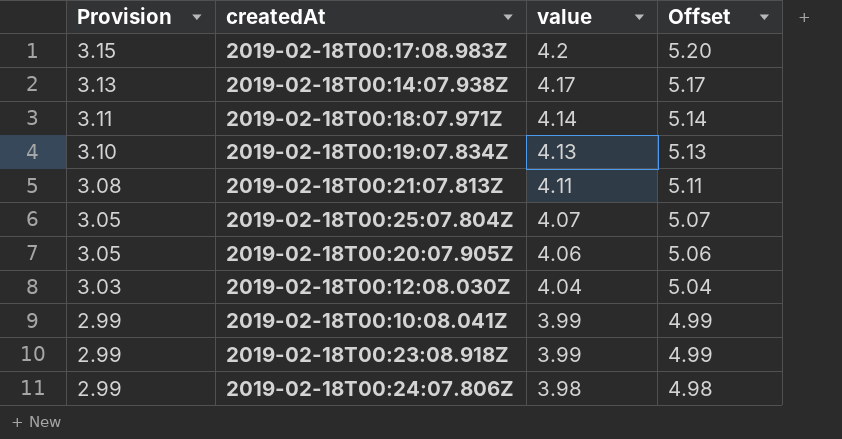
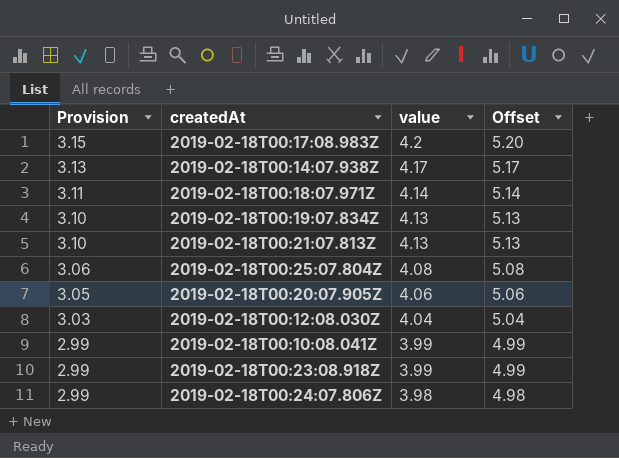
2019-02-18T00:21:07.813Z | Provision: 3.08 -> 3.10
2019-02-18T00:21:07.813Z | value: 4.11 -> 4.13
2019-02-18T00:21:07.813Z | Offset: 5.11 -> 5.13
2019-02-18T00:25:07.804Z | Provision: 3.05 -> 3.06
2019-02-18T00:25:07.804Z | value: 4.07 -> 4.08
2019-02-18T00:25:07.804Z | Offset: 5.07 -> 5.08

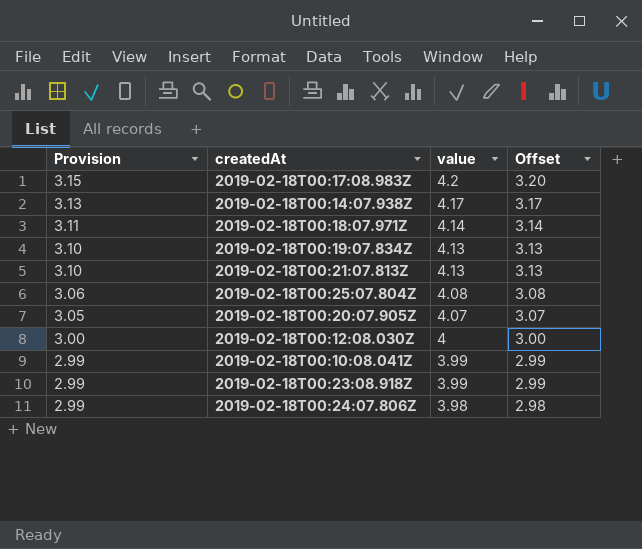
column Offset | formula: [value] + 1 -> [value] - 1
2019-02-18T00:20:07.905Z | value: 4.06 -> 4.07
2019-02-18T00:12:08.030Z | Provision: 3.03 -> 3.00
2019-02-18T00:12:08.030Z | value: 4.04 -> 4

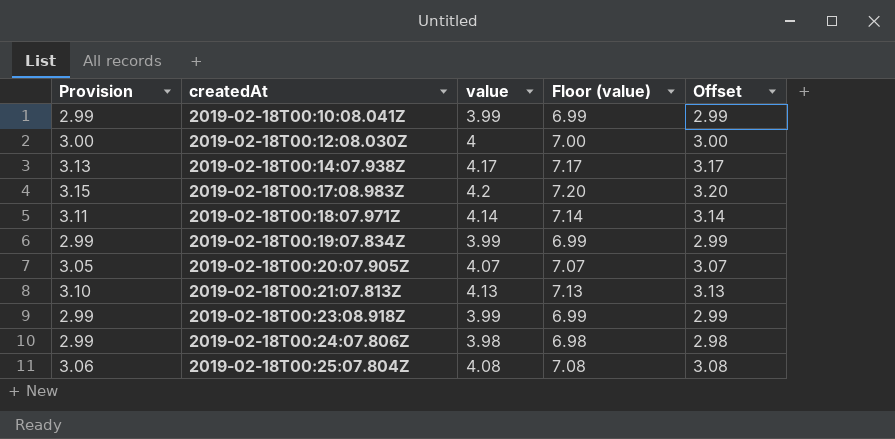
row order: Provision descending -> createdAt ascending
column Floor (value) | formula: none -> [value] + 3
2019-02-18T00:19:07.834Z | Provision: 3.10 -> 2.99
2019-02-18T00:19:07.834Z | value: 4.13 -> 3.99
2019-02-18T00:19:07.834Z | Offset: 3.13 -> 2.99

